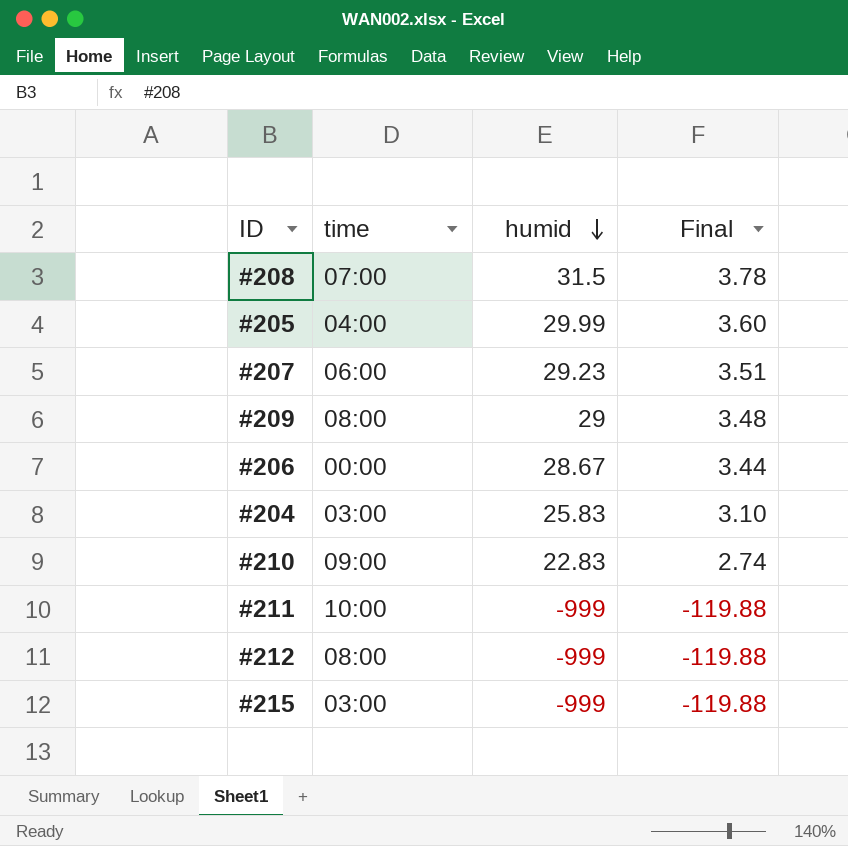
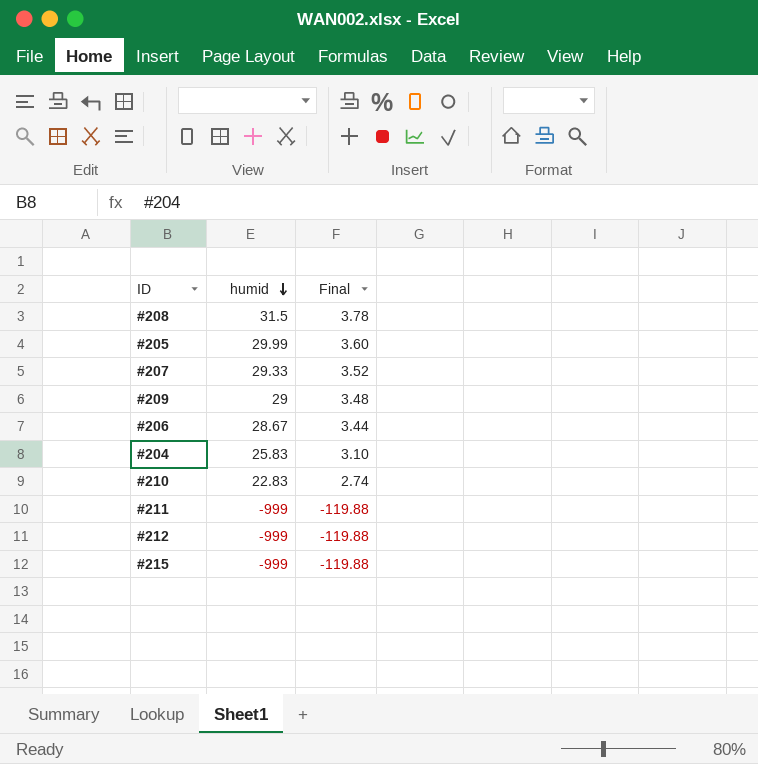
column time | position: 2 -> none
#207 | humid: 29.23 -> 29.33
#207 | Final: 3.51 -> 3.52

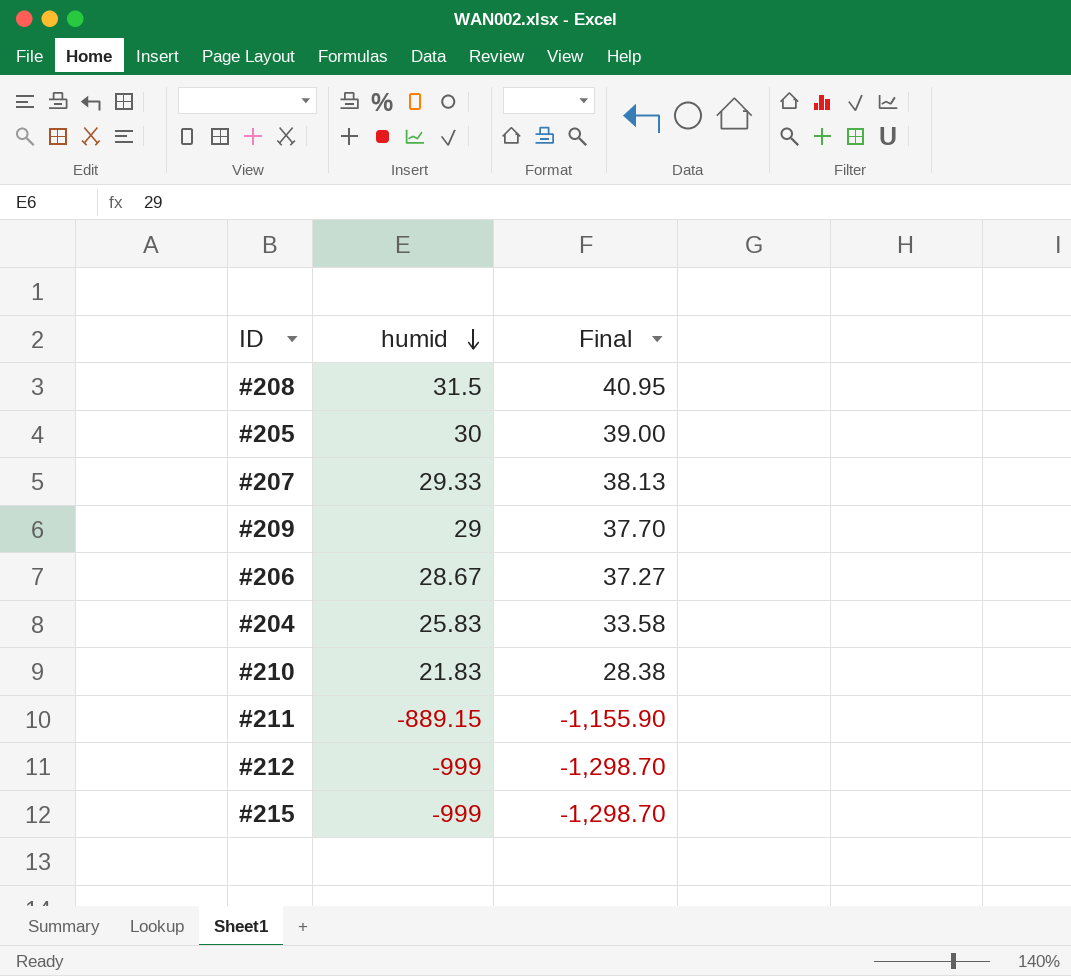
column Final | formula: [humid] * 0.12 -> [humid] * 1.3
#205 | humid: 29.99 -> 30
#210 | humid: 22.83 -> 21.83
#211 | humid: -999 -> -889.15

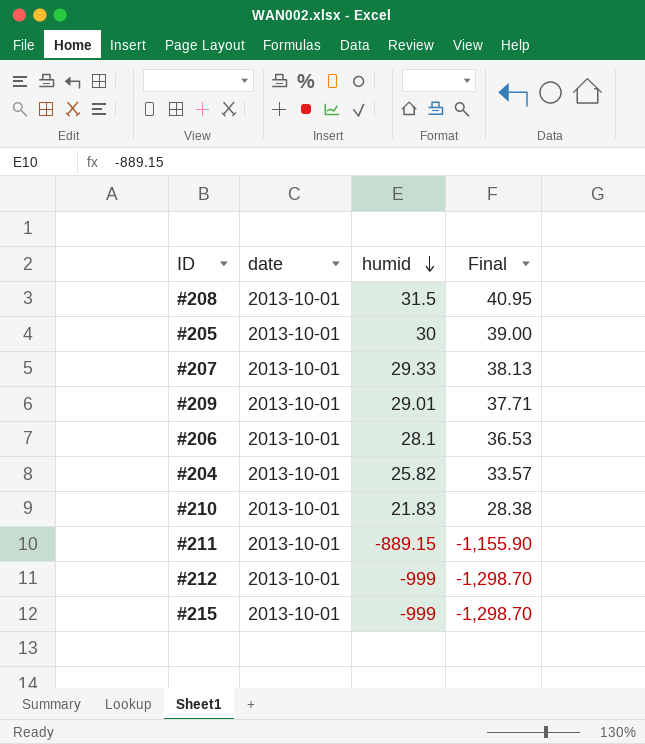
column date | position: none -> 2
#209 | humid: 29 -> 29.01
#209 | Final: 37.70 -> 37.71
#206 | humid: 28.67 -> 28.1
#206 | Final: 37.27 -> 36.53
#204 | humid: 25.83 -> 25.82
#204 | Final: 33.58 -> 33.57

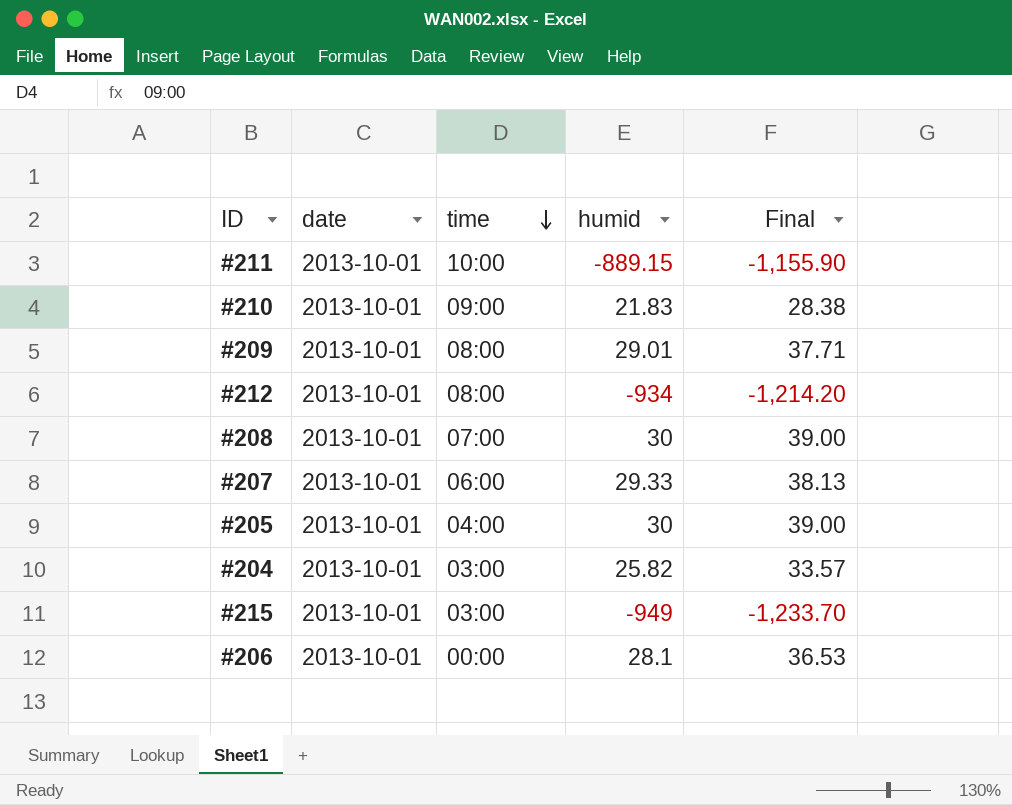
row order: humid descending -> time descending
column time | position: none -> 3
#212 | humid: -999 -> -934
#212 | Final: -1,298.70 -> -1,214.20
#208 | humid: 31.5 -> 30
#208 | Final: 40.95 -> 39.00
#215 | humid: -999 -> -949
#215 | Final: -1,298.70 -> -1,233.70

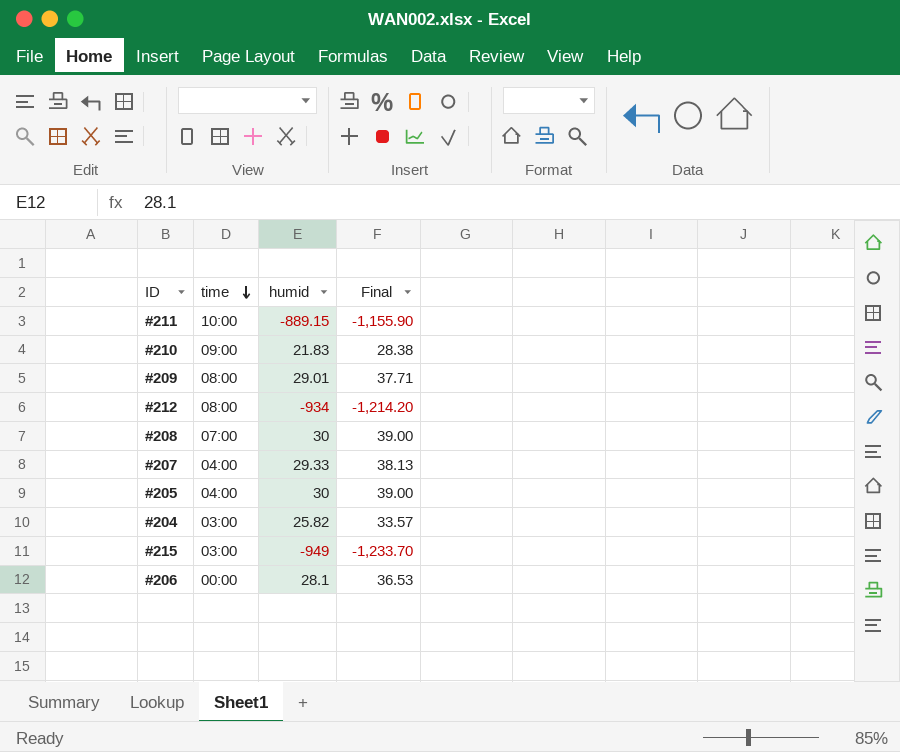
column date | position: 2 -> none
#207 | time: 06:00 -> 04:00

